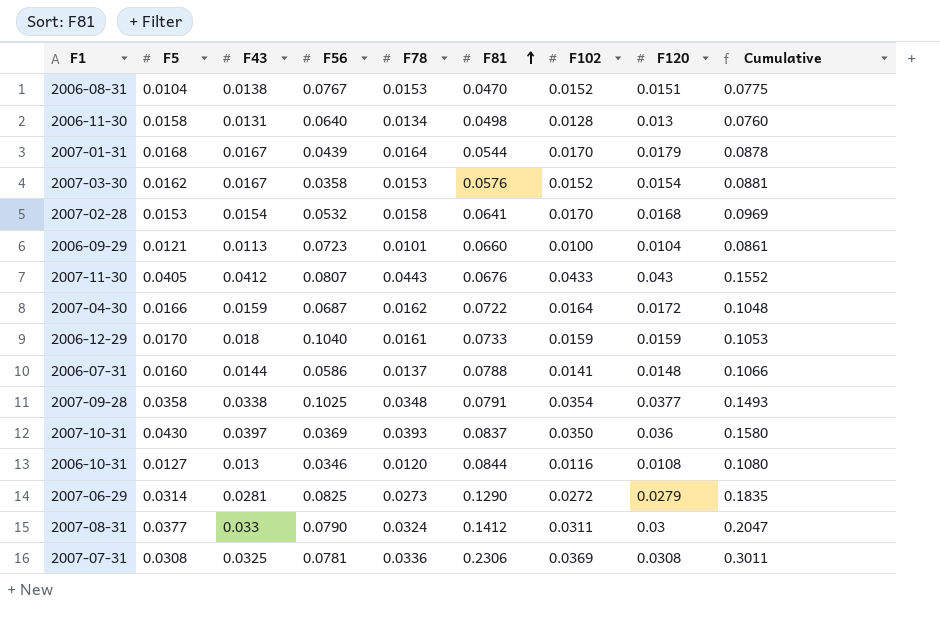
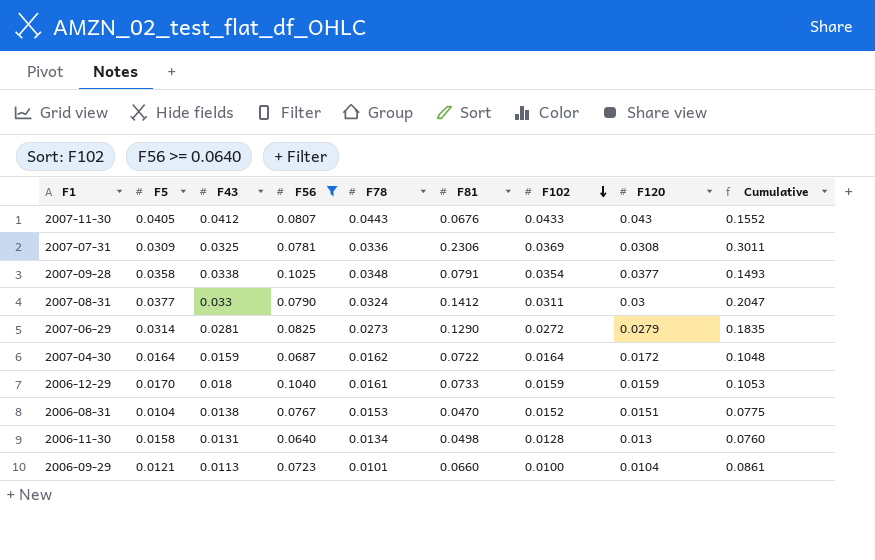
filter: none -> F56 >= 0.0640
row order: F81 ascending -> F102 descending
2007-07-31 | F5: 0.0308 -> 0.0309
2007-04-30 | F5: 0.0166 -> 0.0164

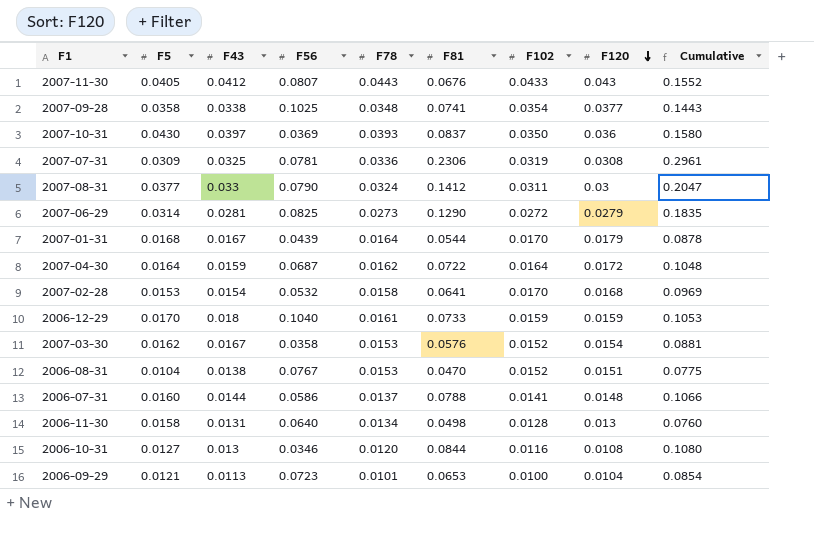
filter: F56 >= 0.0640 -> none
row order: F102 descending -> F120 descending
2007-09-28 | F81: 0.0791 -> 0.0741
2007-09-28 | Cumulative: 0.1493 -> 0.1443
2007-07-31 | F102: 0.0369 -> 0.0319
2007-07-31 | Cumulative: 0.3011 -> 0.2961
2006-09-29 | F81: 0.0660 -> 0.0653
2006-09-29 | Cumulative: 0.0861 -> 0.0854

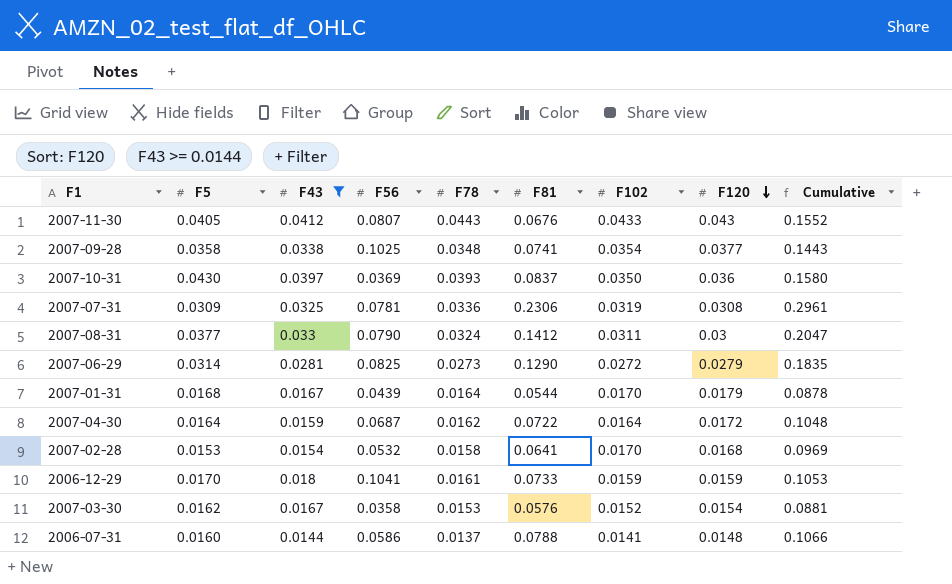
filter: none -> F43 >= 0.0144
2006-12-29 | F56: 0.1040 -> 0.1041

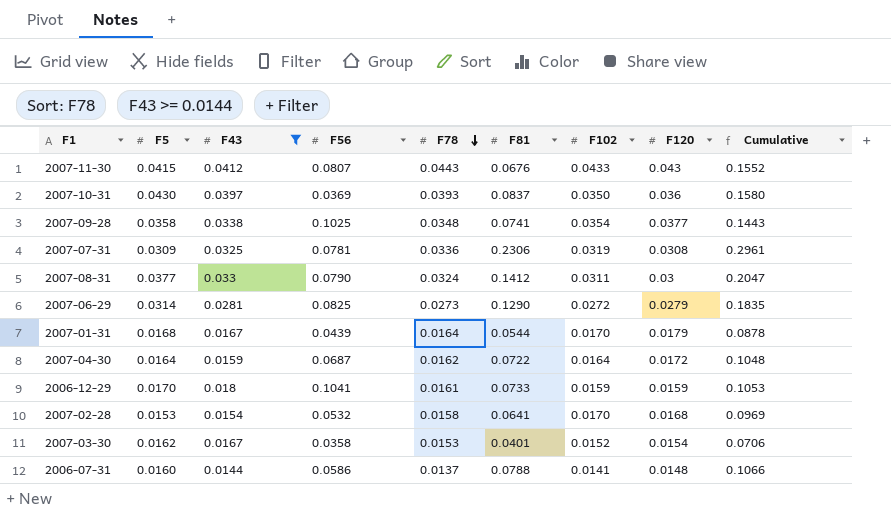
row order: F120 descending -> F78 descending
2007-11-30 | F5: 0.0405 -> 0.0415
2007-03-30 | F81: 0.0576 -> 0.0401
2007-03-30 | Cumulative: 0.0881 -> 0.0706

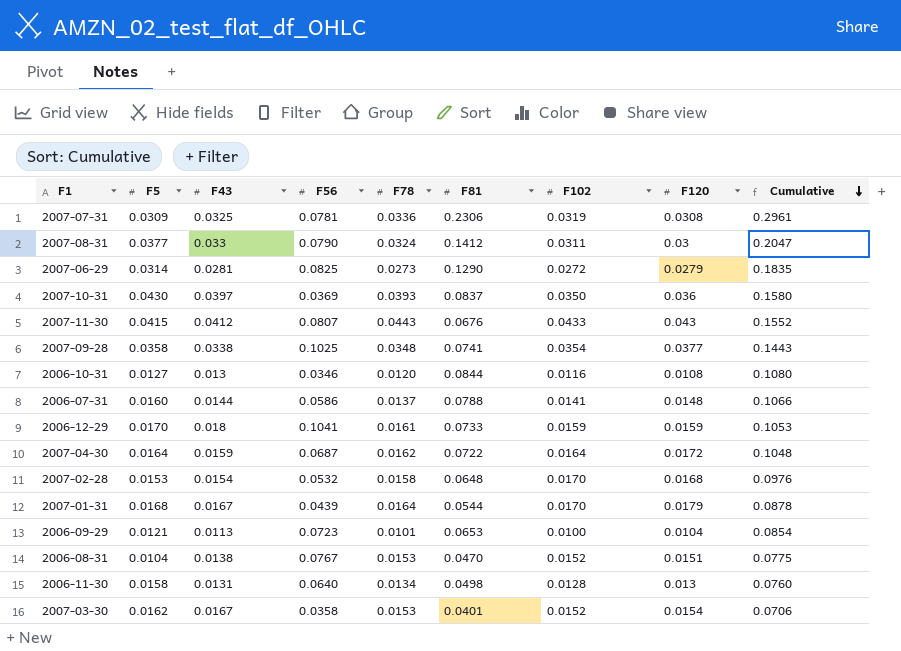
filter: F43 >= 0.0144 -> none
row order: F78 descending -> Cumulative descending
2007-02-28 | F81: 0.0641 -> 0.0648
2007-02-28 | Cumulative: 0.0969 -> 0.0976

